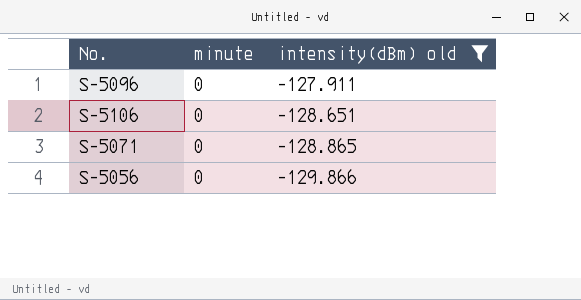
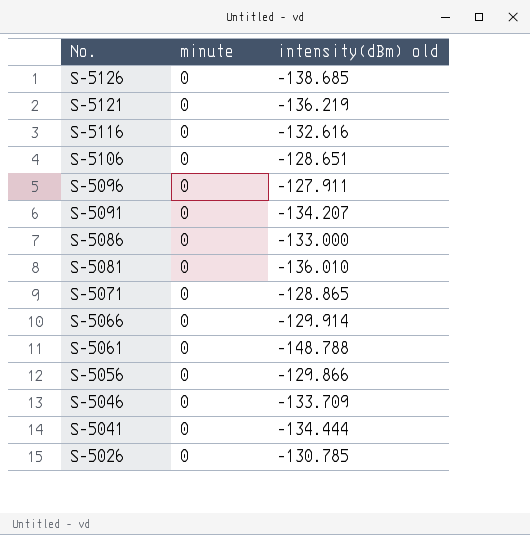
filter: intensity(dBm) old >= -129.866 -> none
row order: intensity(dBm) old descending -> No. descending

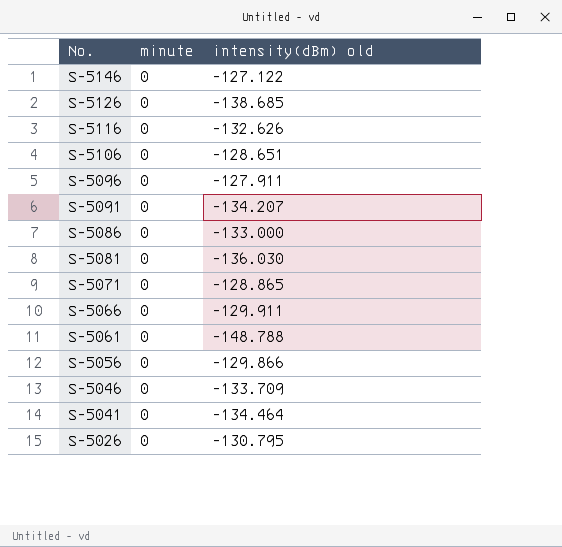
row S-5121: 0 | -136.219 -> none
row S-5146: none -> 0 | -127.122
S-5116 | intensity(dBm) old: -132.616 -> -132.626
S-5081 | intensity(dBm) old: -136.010 -> -136.030
S-5066 | intensity(dBm) old: -129.914 -> -129.911
S-5041 | intensity(dBm) old: -134.444 -> -134.464
S-5026 | intensity(dBm) old: -130.785 -> -130.795

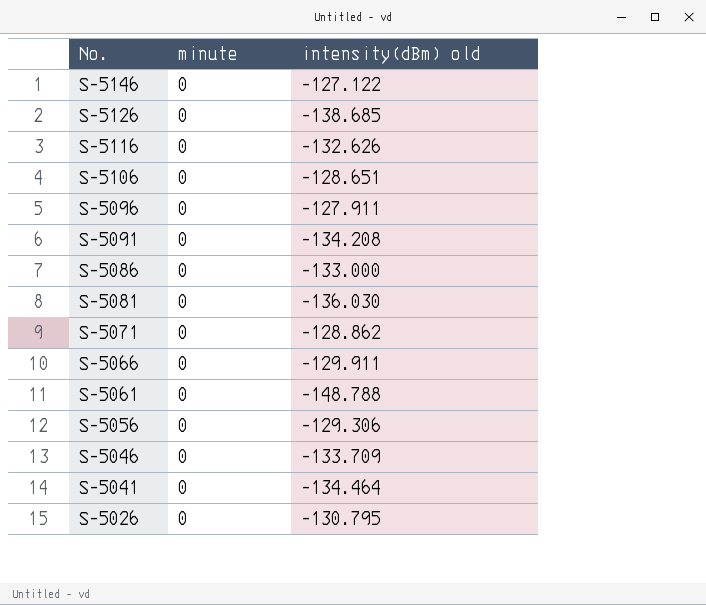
S-5091 | intensity(dBm) old: -134.207 -> -134.208
S-5071 | intensity(dBm) old: -128.865 -> -128.862
S-5056 | intensity(dBm) old: -129.866 -> -129.306

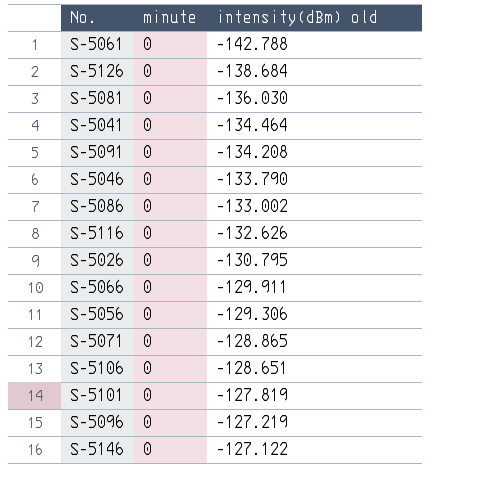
row order: No. descending -> intensity(dBm) old ascending
S-5061 | intensity(dBm) old: -148.788 -> -142.788
S-5126 | intensity(dBm) old: -138.685 -> -138.684
S-5046 | intensity(dBm) old: -133.709 -> -133.790
S-5086 | intensity(dBm) old: -133.000 -> -133.002
S-5071 | intensity(dBm) old: -128.862 -> -128.865
row S-5101: none -> 0 | -127.819
S-5096 | intensity(dBm) old: -127.911 -> -127.219

